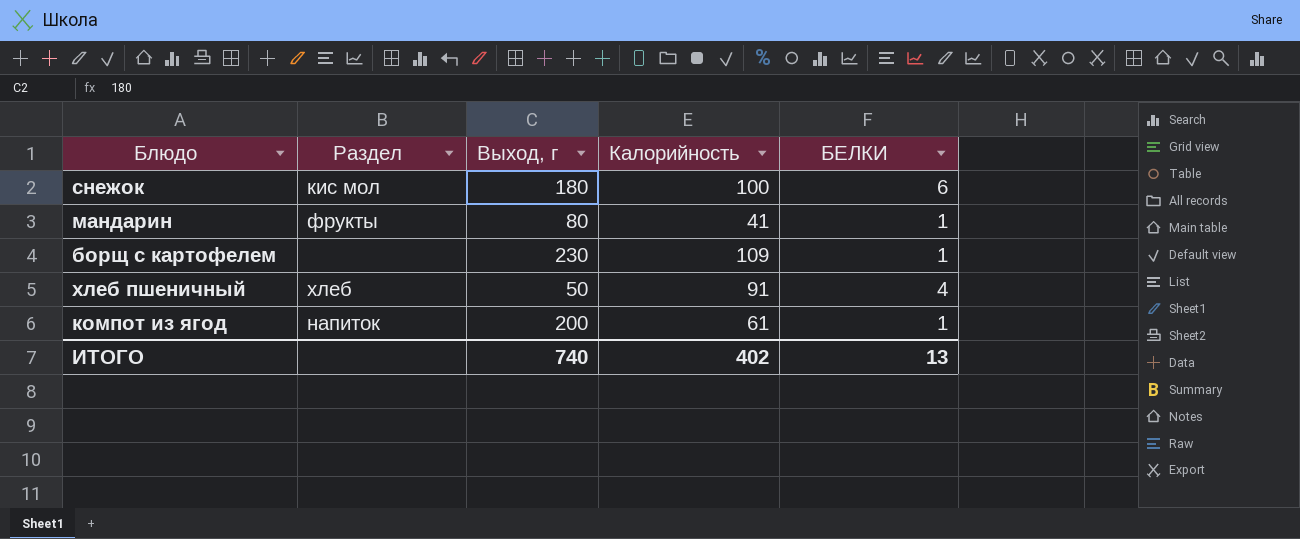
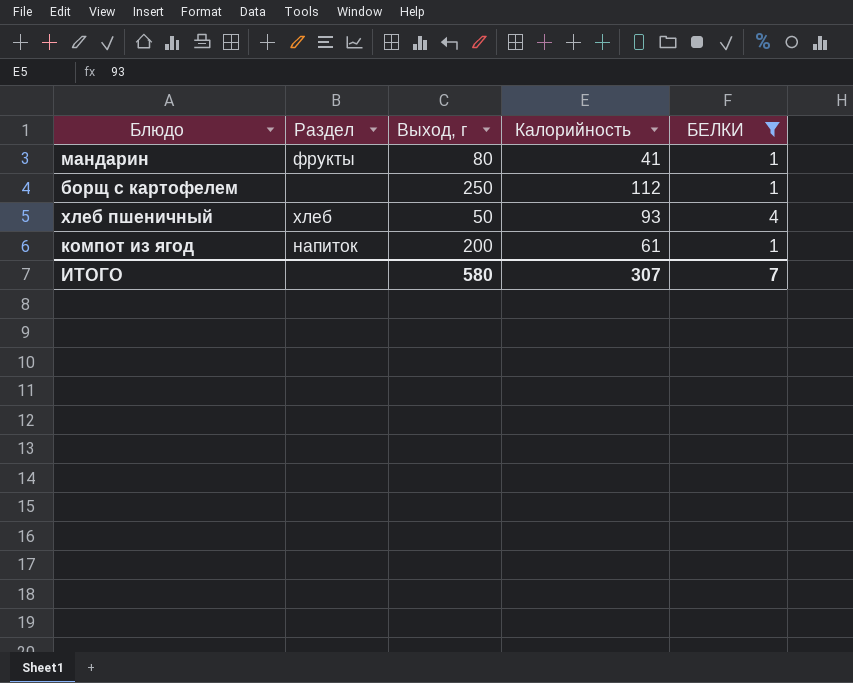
filter: none -> БЕЛКИ != 6
борщ с картофелем | Выход, г: 230 -> 250
борщ с картофелем | Калорийность: 109 -> 112
хлеб пшеничный | Калорийность: 91 -> 93
ИТОГО | Выход, г: 740 -> 580
ИТОГО | Калорийность: 402 -> 307
ИТОГО | БЕЛКИ: 13 -> 7

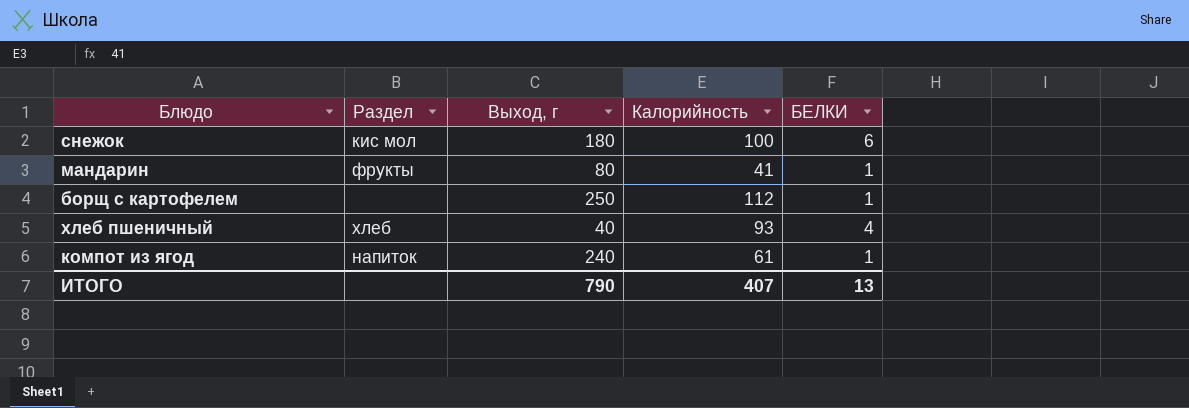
filter: БЕЛКИ != 6 -> none
хлеб пшеничный | Выход, г: 50 -> 40
компот из ягод | Выход, г: 200 -> 240
ИТОГО | Выход, г: 580 -> 790
ИТОГО | Калорийность: 307 -> 407
ИТОГО | БЕЛКИ: 7 -> 13

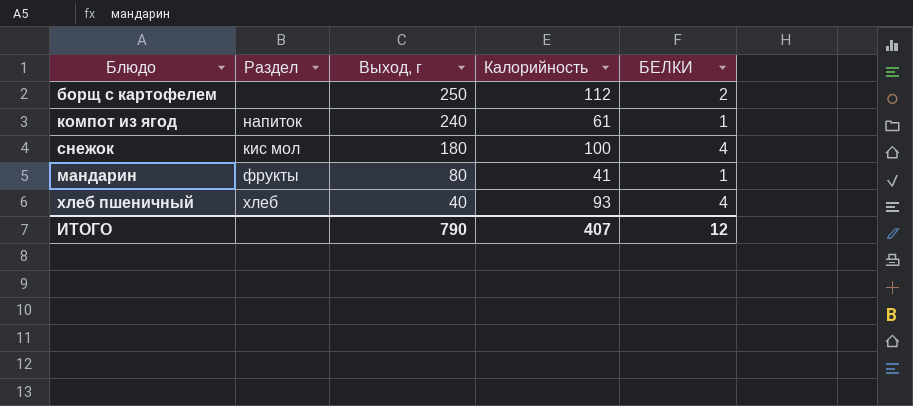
row order: none -> Выход, г descending
борщ с картофелем | БЕЛКИ: 1 -> 2
снежок | БЕЛКИ: 6 -> 4
ИТОГО | БЕЛКИ: 13 -> 12

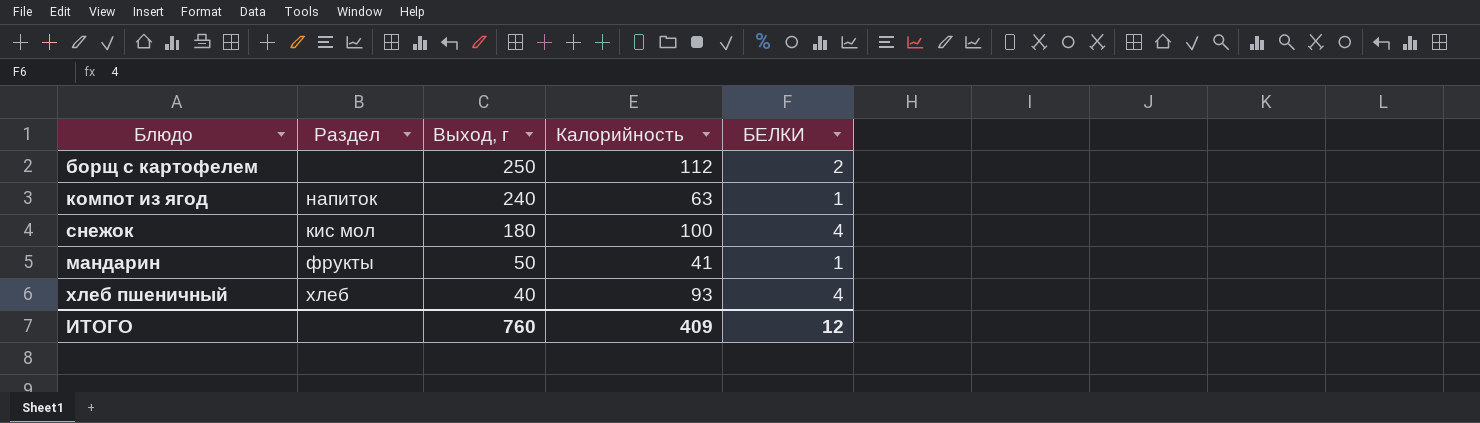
компот из ягод | Калорийность: 61 -> 63
мандарин | Выход, г: 80 -> 50
ИТОГО | Выход, г: 790 -> 760
ИТОГО | Калорийность: 407 -> 409

